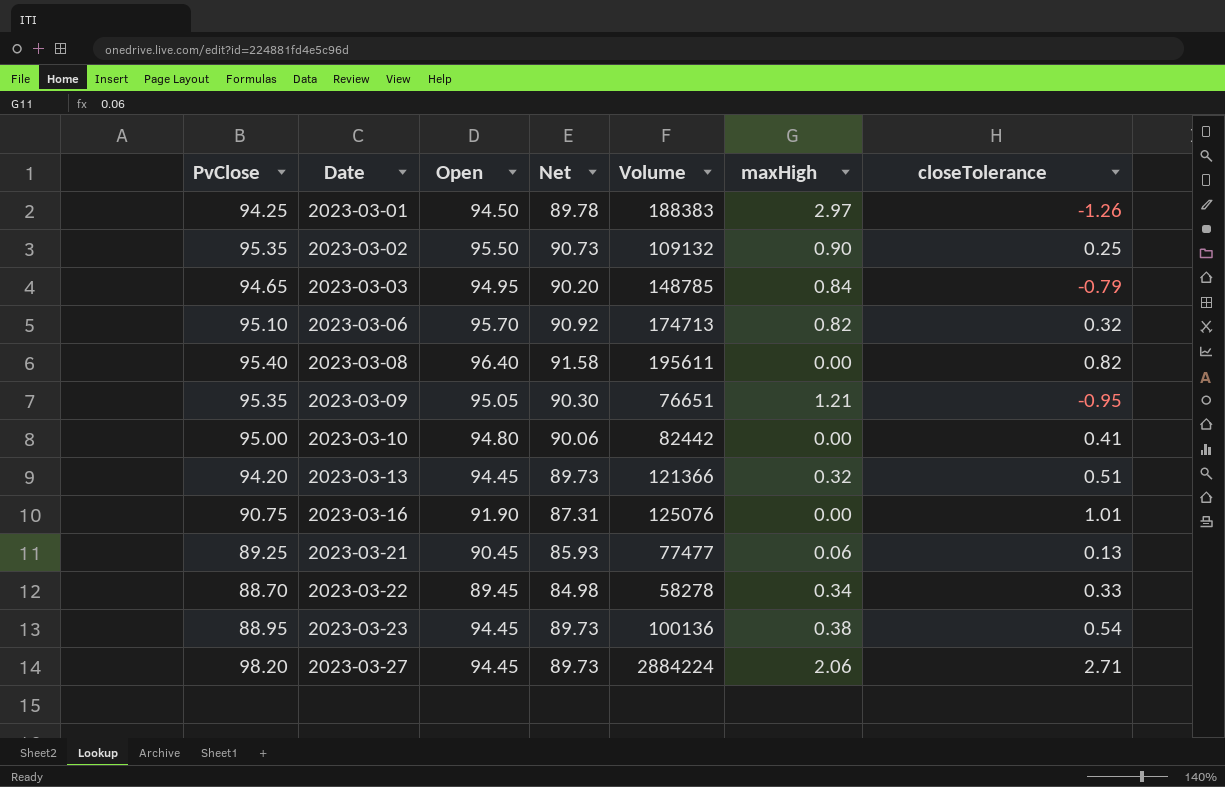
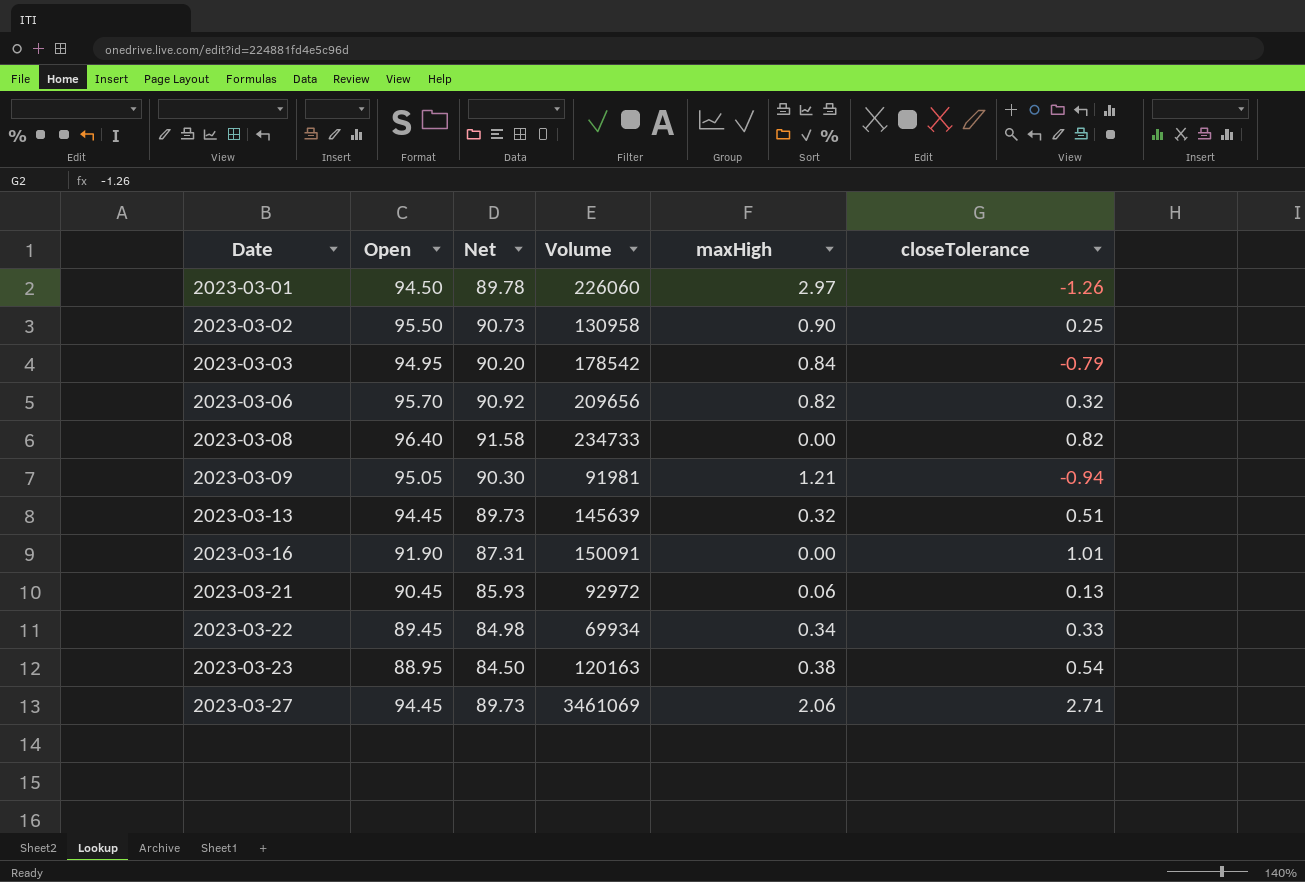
column PvClose | position: 1 -> none
row 2023-03-10: 95.00 | 94.80 | 90.06 | 82442 | 0.00 | 0.41 -> none
2023-03-01 | Volume: 188383 -> 226060
2023-03-02 | Volume: 109132 -> 130958
2023-03-03 | Volume: 148785 -> 178542
2023-03-06 | Volume: 174713 -> 209656
2023-03-08 | Volume: 195611 -> 234733
2023-03-09 | Volume: 76651 -> 91981
2023-03-09 | closeTolerance: -0.95 -> -0.94
2023-03-13 | Volume: 121366 -> 145639
2023-03-16 | Volume: 125076 -> 150091
2023-03-21 | Volume: 77477 -> 92972
2023-03-22 | Volume: 58278 -> 69934
2023-03-23 | Open: 94.45 -> 88.95
2023-03-23 | Net: 89.73 -> 84.50
2023-03-23 | Volume: 100136 -> 120163
2023-03-27 | Volume: 2884224 -> 3461069

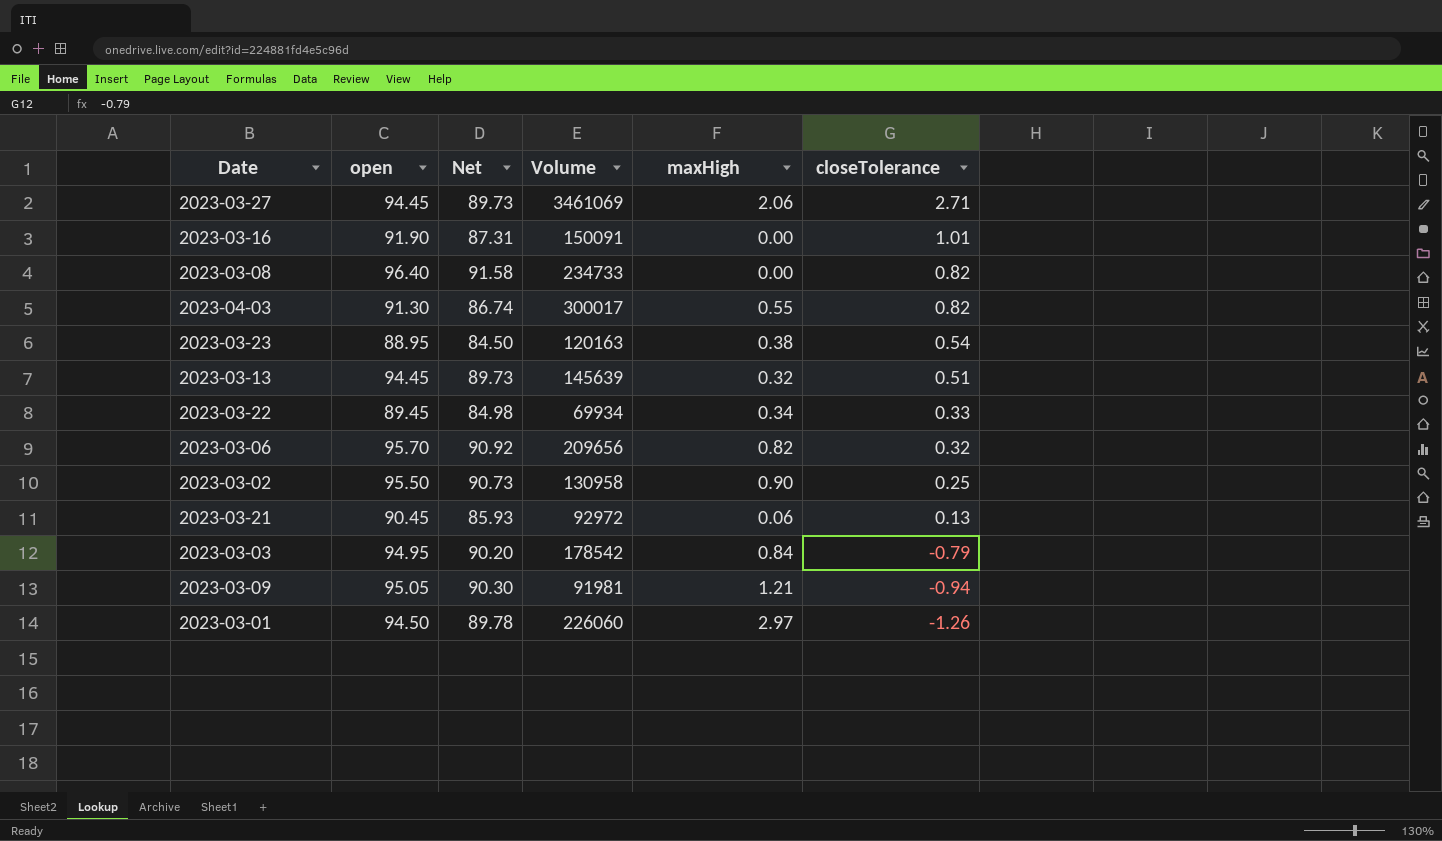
row order: Date ascending -> closeTolerance descending
column name: Open -> open
row 2023-04-03: none -> 91.30 | 86.74 | 300017 | 0.55 | 0.82

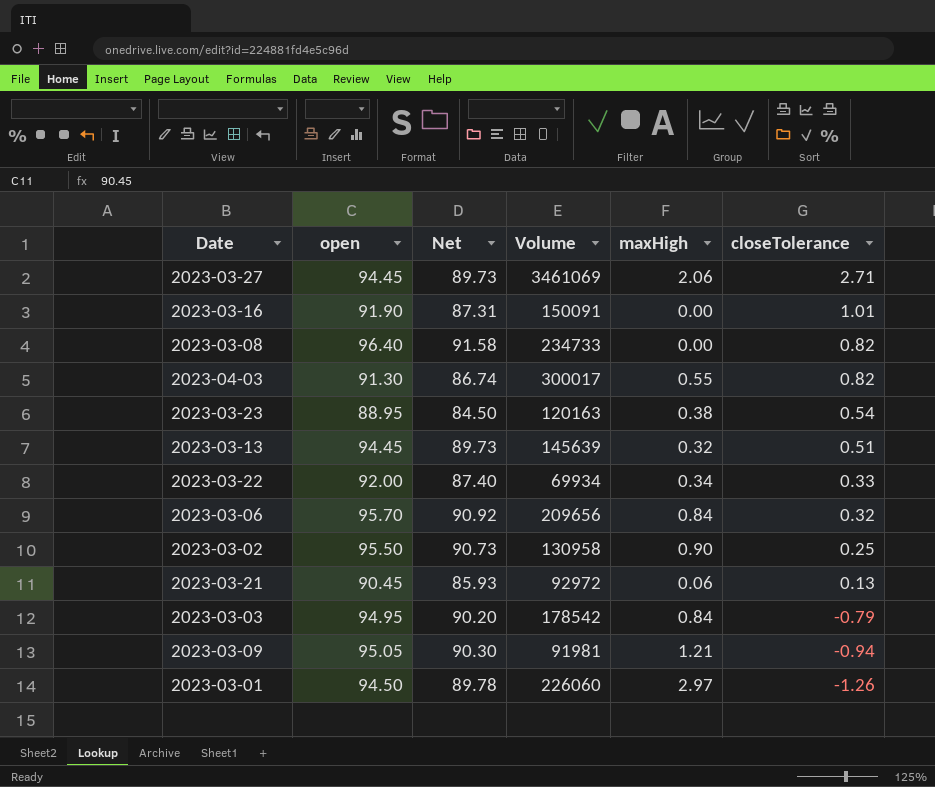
2023-03-22 | open: 89.45 -> 92.00
2023-03-22 | Net: 84.98 -> 87.40
2023-03-06 | maxHigh: 0.82 -> 0.84

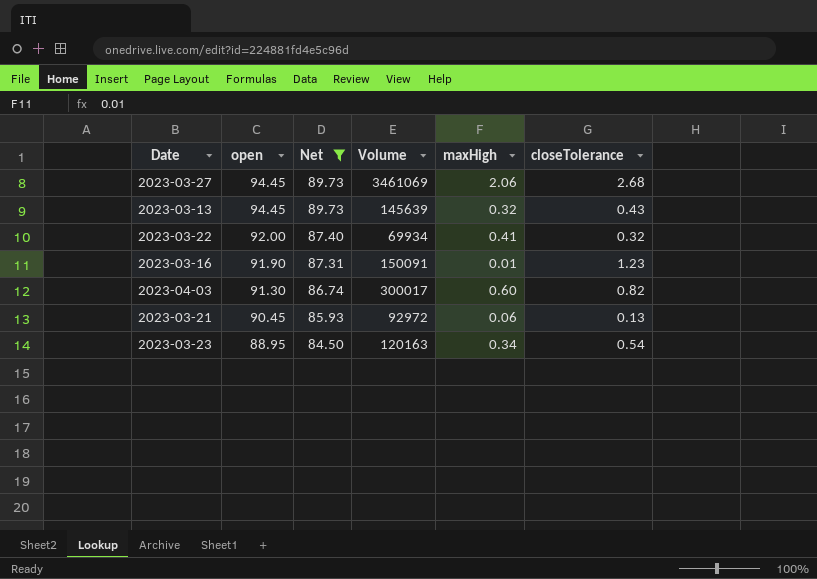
filter: none -> Net <= 89.73
row order: closeTolerance descending -> open descending
2023-03-27 | closeTolerance: 2.71 -> 2.68
2023-03-13 | closeTolerance: 0.51 -> 0.43
2023-03-22 | maxHigh: 0.34 -> 0.41
2023-03-22 | closeTolerance: 0.33 -> 0.32
2023-03-16 | maxHigh: 0.00 -> 0.01
2023-03-16 | closeTolerance: 1.01 -> 1.23
2023-04-03 | maxHigh: 0.55 -> 0.60
2023-03-23 | maxHigh: 0.38 -> 0.34

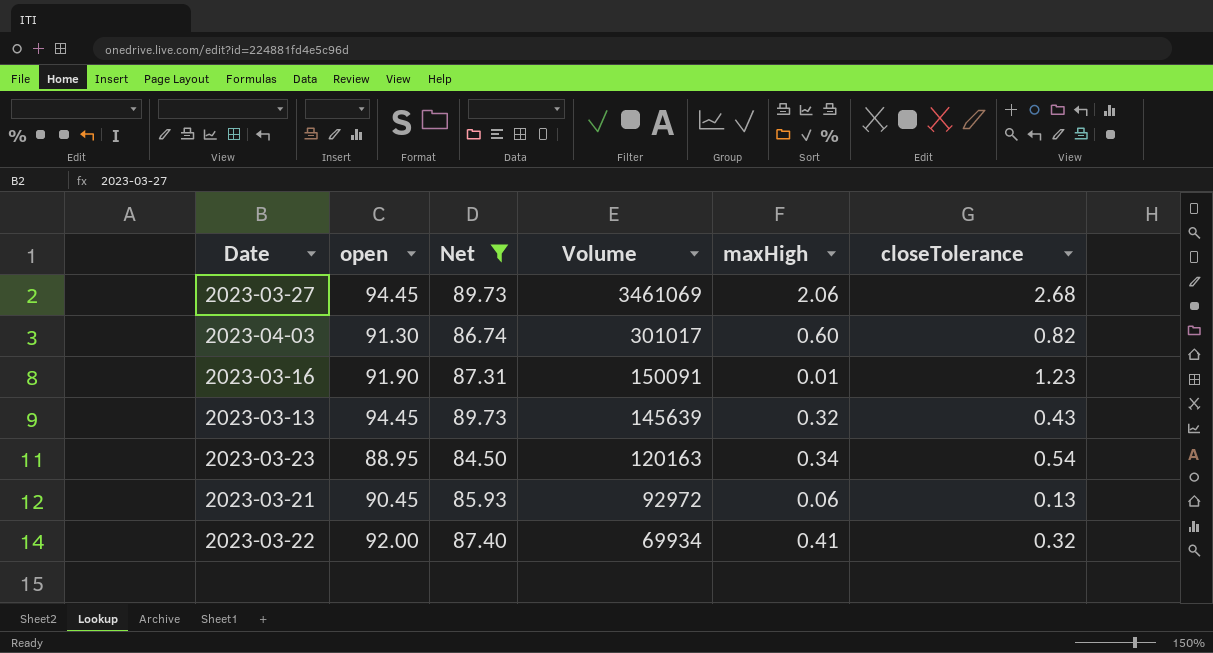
row order: open descending -> Volume descending
2023-04-03 | Volume: 300017 -> 301017

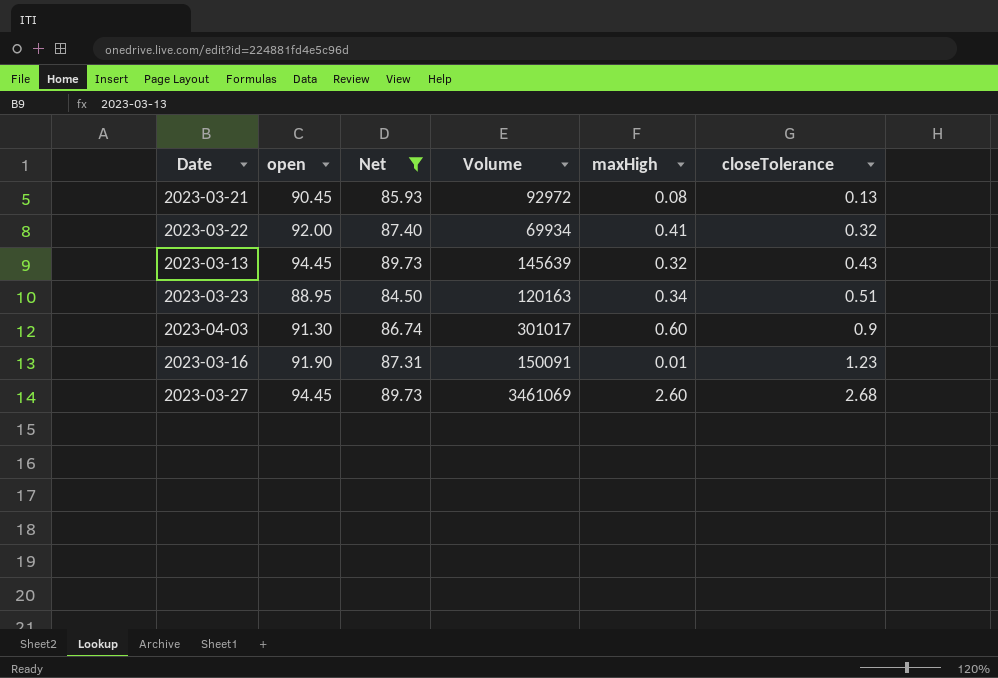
row order: Volume descending -> closeTolerance ascending
2023-03-21 | maxHigh: 0.06 -> 0.08
2023-03-23 | closeTolerance: 0.54 -> 0.51
2023-04-03 | closeTolerance: 0.82 -> 0.9
2023-03-27 | maxHigh: 2.06 -> 2.60

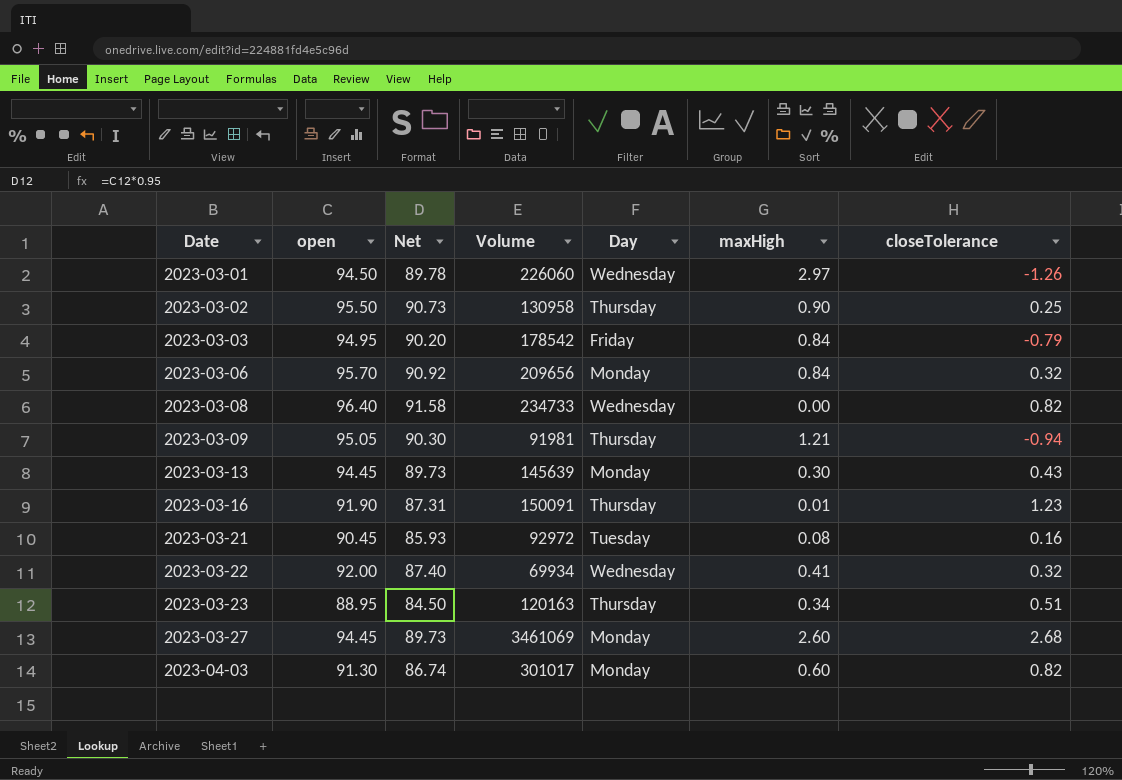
filter: Net <= 89.73 -> none
row order: closeTolerance ascending -> Date ascending
column Day | position: none -> 5
2023-03-13 | maxHigh: 0.32 -> 0.30
2023-03-21 | closeTolerance: 0.13 -> 0.16
2023-04-03 | closeTolerance: 0.9 -> 0.82

